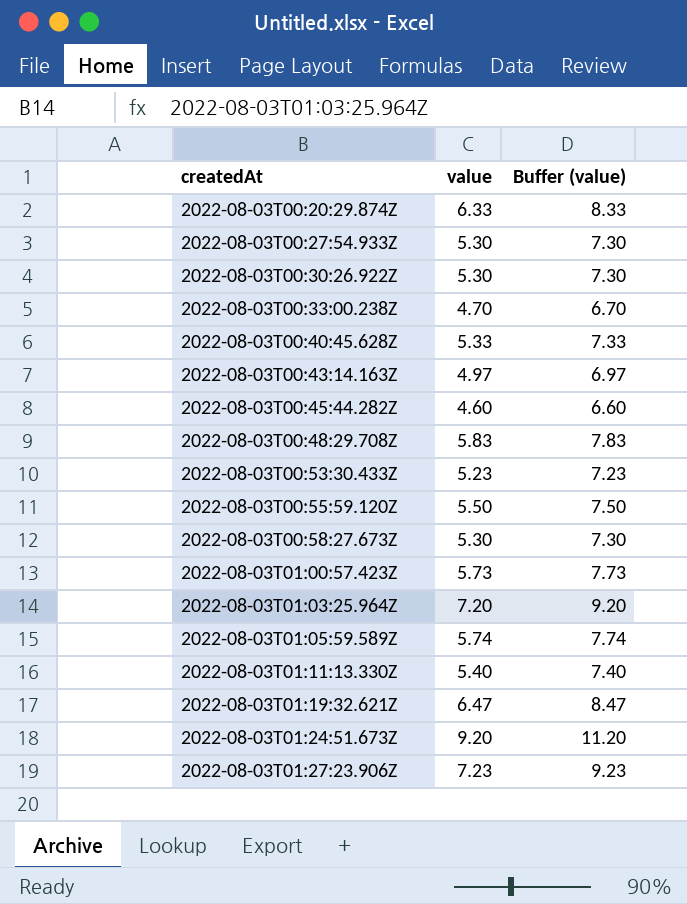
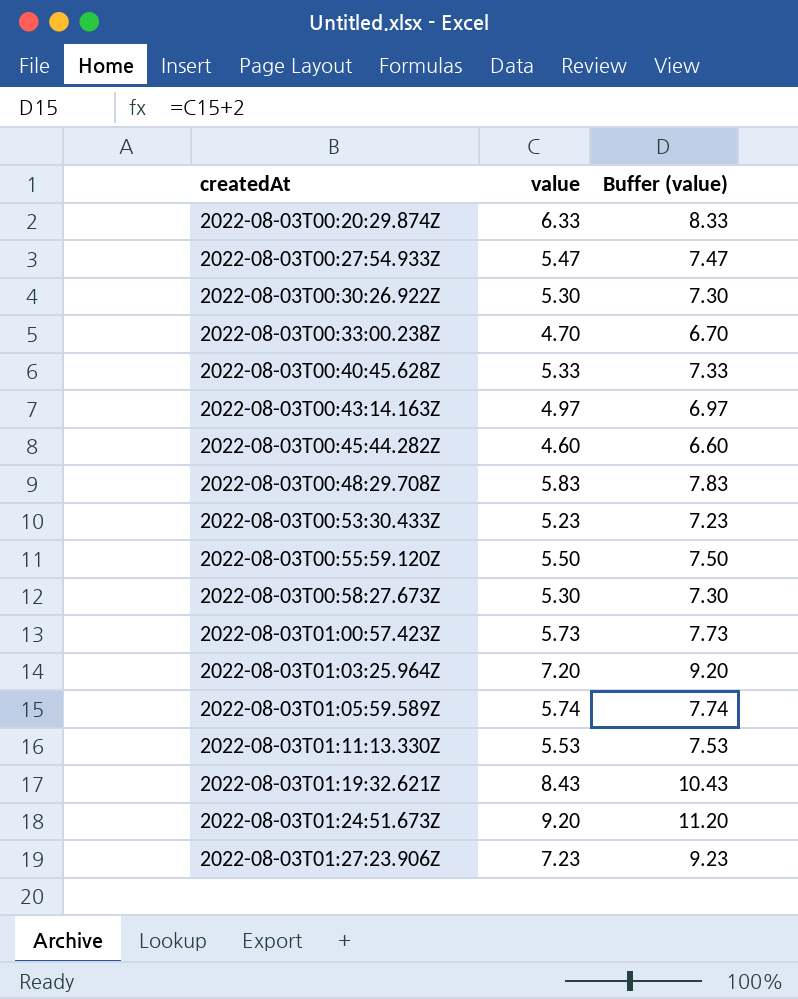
2022-08-03T00:27:54.933Z | value: 5.30 -> 5.47
2022-08-03T00:27:54.933Z | Buffer (value): 7.30 -> 7.47
2022-08-03T01:11:13.330Z | value: 5.40 -> 5.53
2022-08-03T01:11:13.330Z | Buffer (value): 7.40 -> 7.53
2022-08-03T01:19:32.621Z | value: 6.47 -> 8.43
2022-08-03T01:19:32.621Z | Buffer (value): 8.47 -> 10.43

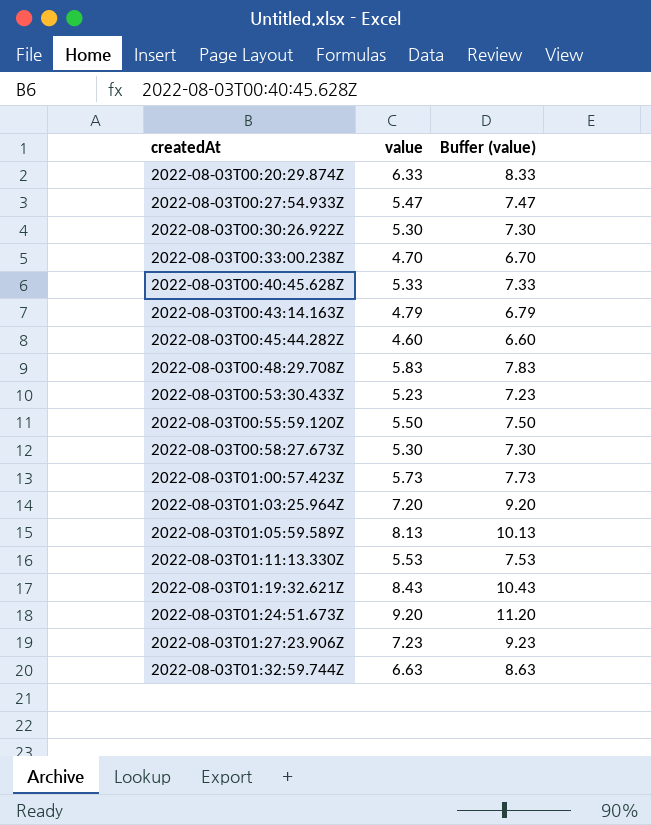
2022-08-03T00:43:14.163Z | value: 4.97 -> 4.79
2022-08-03T00:43:14.163Z | Buffer (value): 6.97 -> 6.79
2022-08-03T01:05:59.589Z | value: 5.74 -> 8.13
2022-08-03T01:05:59.589Z | Buffer (value): 7.74 -> 10.13
row 2022-08-03T01:32:59.744Z: none -> 6.63 | 8.63

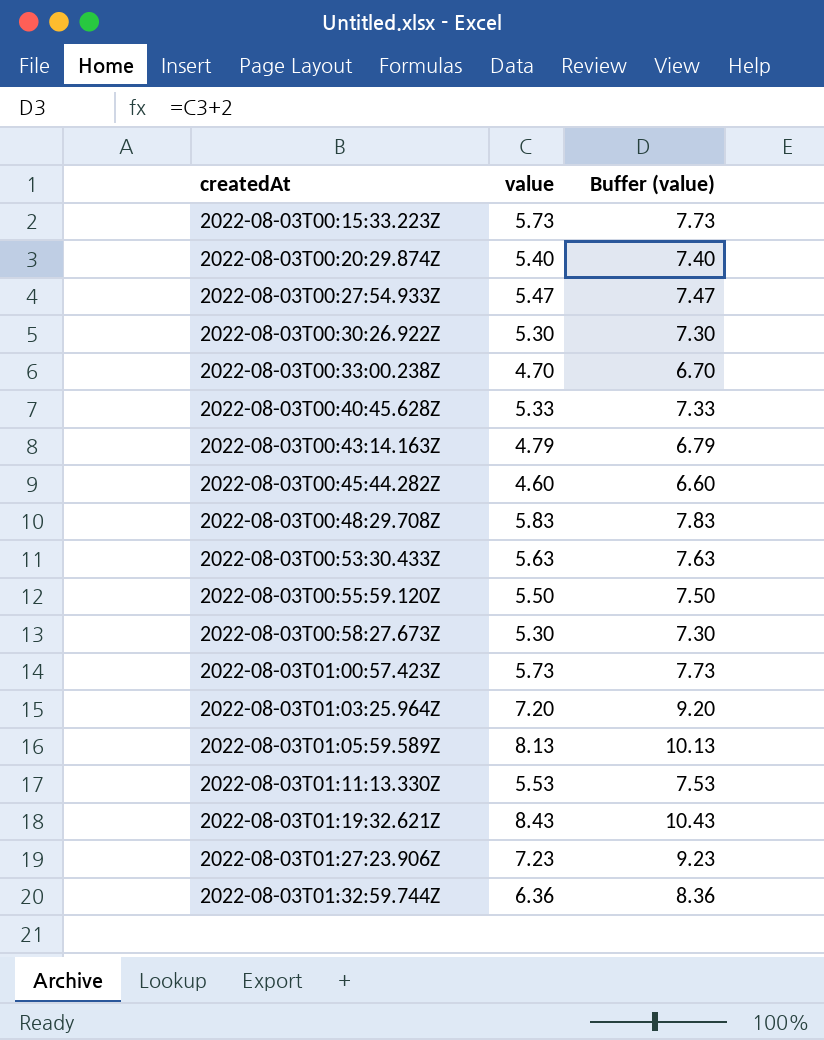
row 2022-08-03T01:24:51.673Z: 9.20 | 11.20 -> none
row 2022-08-03T00:15:33.223Z: none -> 5.73 | 7.73
2022-08-03T00:20:29.874Z | value: 6.33 -> 5.40
2022-08-03T00:20:29.874Z | Buffer (value): 8.33 -> 7.40
2022-08-03T00:53:30.433Z | value: 5.23 -> 5.63
2022-08-03T00:53:30.433Z | Buffer (value): 7.23 -> 7.63
2022-08-03T01:32:59.744Z | value: 6.63 -> 6.36
2022-08-03T01:32:59.744Z | Buffer (value): 8.63 -> 8.36

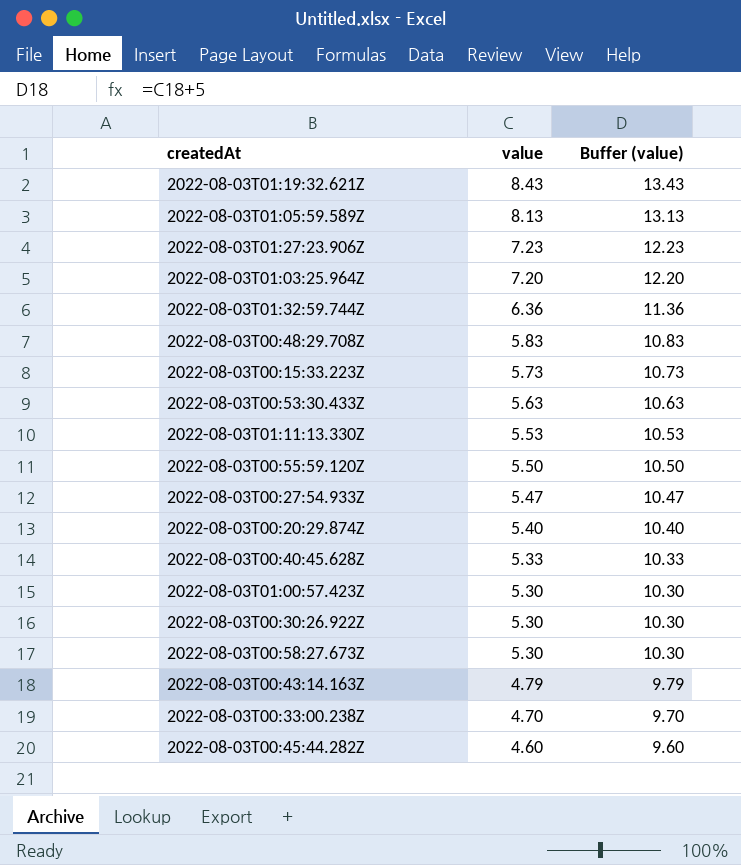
row order: createdAt ascending -> value descending
column Buffer (value) | formula: [value] + 2 -> [value] + 5
2022-08-03T01:00:57.423Z | value: 5.73 -> 5.30

